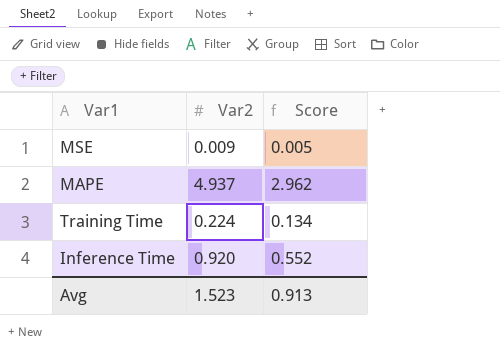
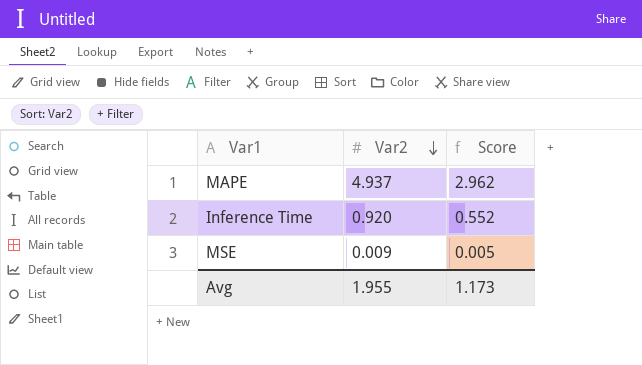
row order: none -> Var2 descending
row Training Time: 0.224 | 0.134 -> none
Avg | Var2: 1.523 -> 1.955
Avg | Score: 0.913 -> 1.173

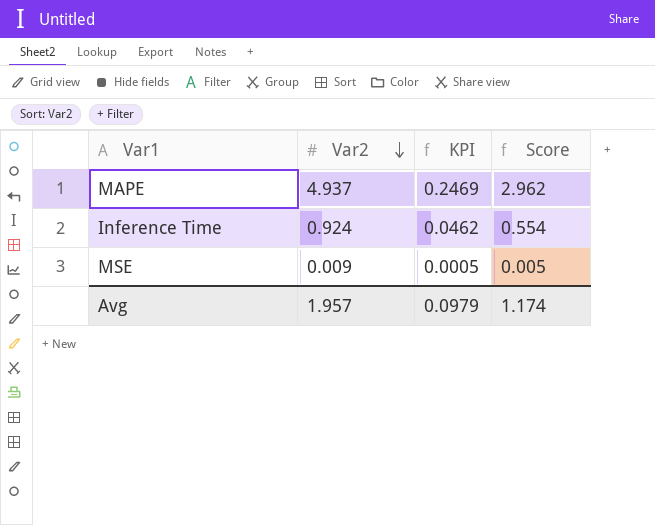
column KPI | formula: none -> [Var2] * 0.05
Inference Time | Var2: 0.920 -> 0.924
Inference Time | Score: 0.552 -> 0.554
Avg | Var2: 1.955 -> 1.957
Avg | Score: 1.173 -> 1.174

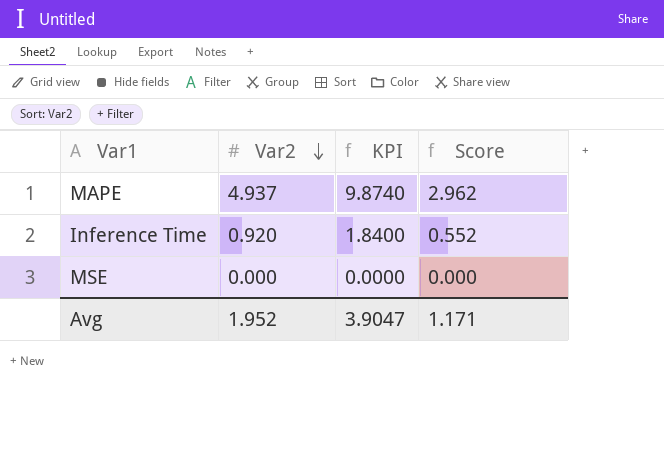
column KPI | formula: [Var2] * 0.05 -> [Var2] * 2
Inference Time | Var2: 0.924 -> 0.920
Inference Time | Score: 0.554 -> 0.552
MSE | Var2: 0.009 -> 0.000
MSE | Score: 0.005 -> 0.000
Avg | Var2: 1.957 -> 1.952
Avg | KPI: 0.0979 -> 3.9047
Avg | Score: 1.174 -> 1.171

